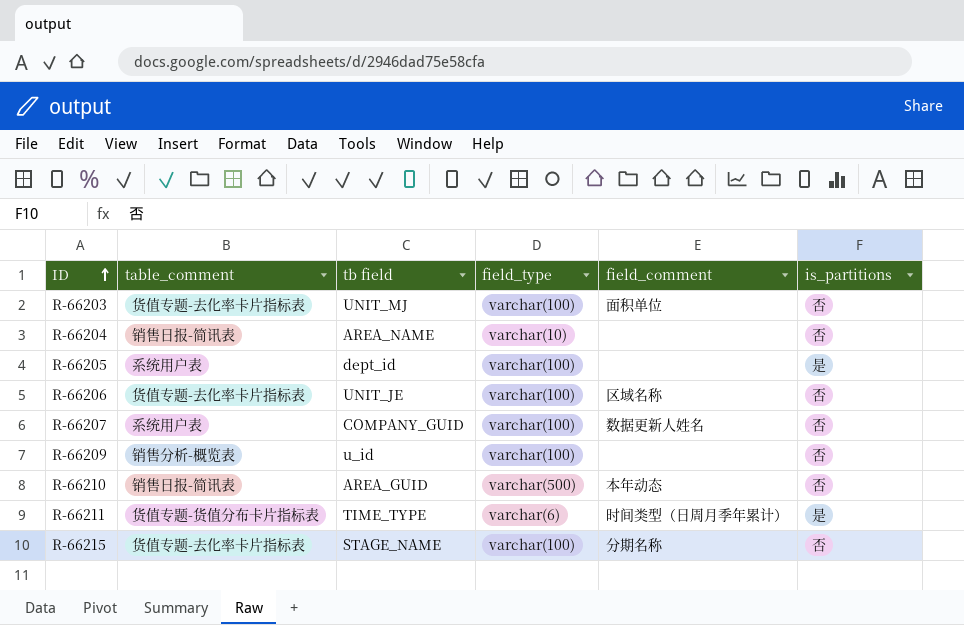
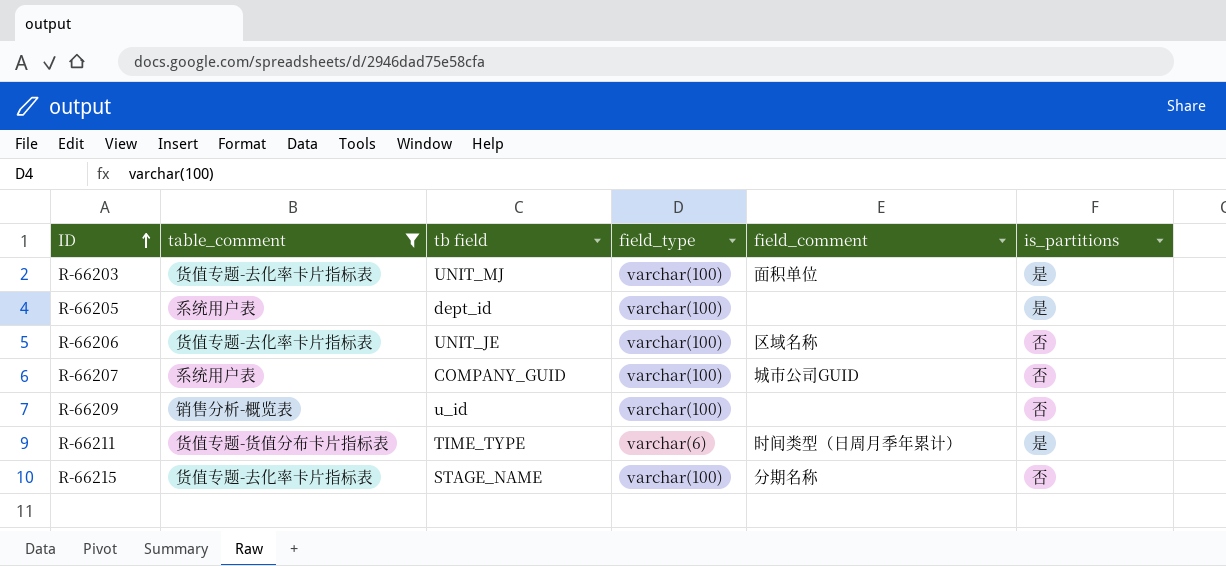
filter: none -> table_comment != 销售日报-简讯表
R-66203 | is_partitions: 否 -> 是
R-66207 | field_comment: 数据更新人姓名 -> 城市公司GUID

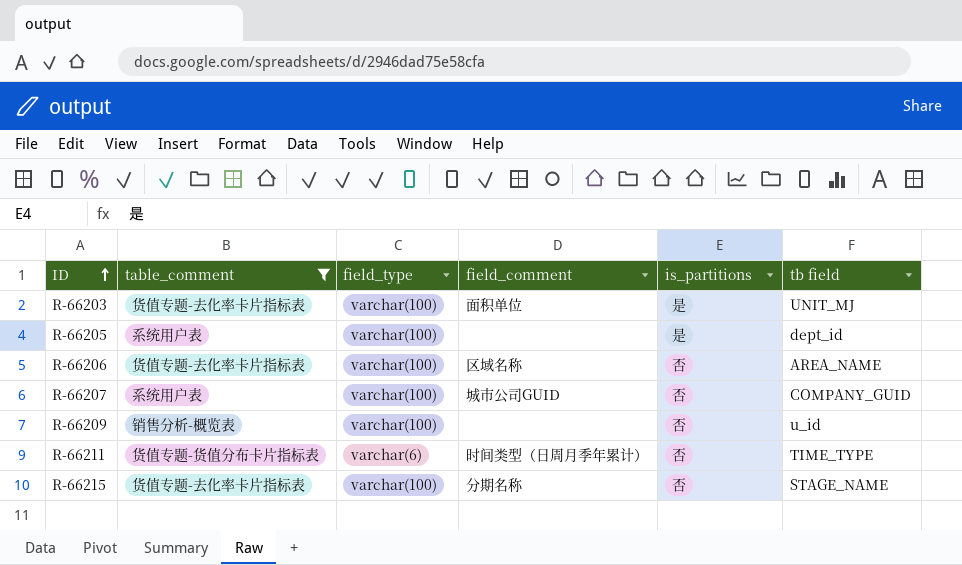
column tb field | position: 3 -> 6
R-66206 | tb field: UNIT_JE -> AREA_NAME
R-66211 | is_partitions: 是 -> 否

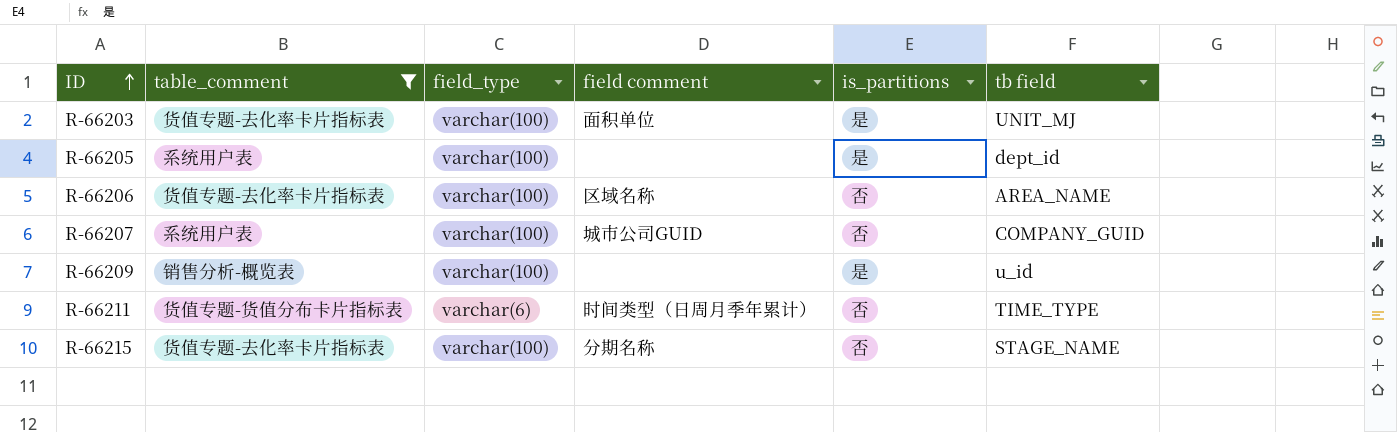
column name: field_comment -> field comment
R-66209 | is_partitions: 否 -> 是

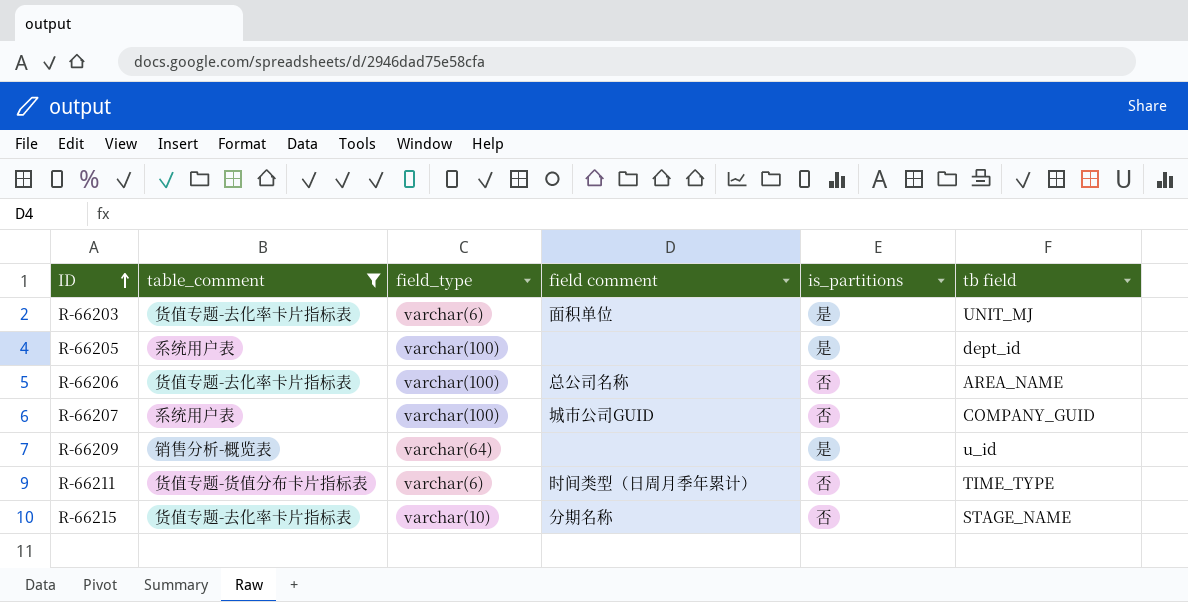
R-66203 | field_type: varchar(100) -> varchar(6)
R-66206 | field comment: 区域名称 -> 总公司名称
R-66209 | field_type: varchar(100) -> varchar(64)
R-66215 | field_type: varchar(100) -> varchar(10)

